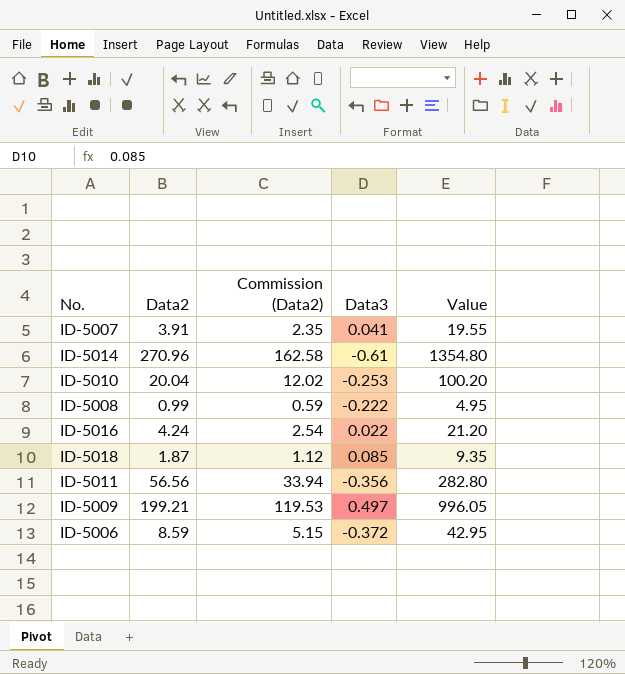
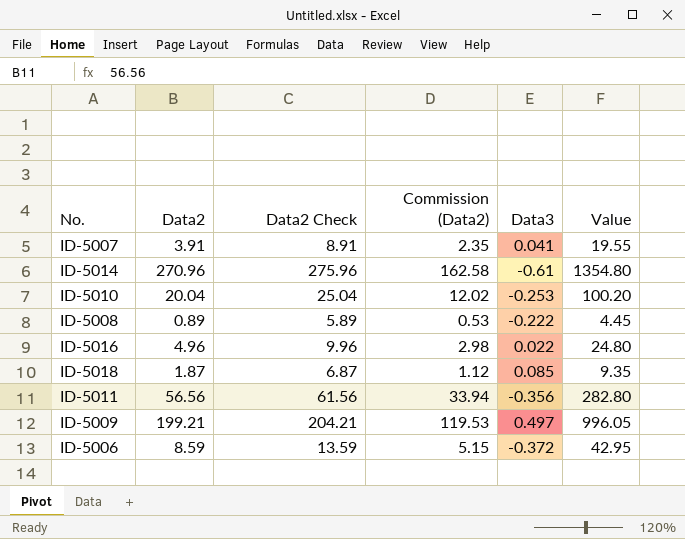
column Data2 Check | formula: none -> [Data2] + 5
ID-5008 | Data2: 0.99 -> 0.89
ID-5008 | Commission (Data2): 0.59 -> 0.53
ID-5008 | Value: 4.95 -> 4.45
ID-5016 | Data2: 4.24 -> 4.96
ID-5016 | Commission (Data2): 2.54 -> 2.98
ID-5016 | Value: 21.20 -> 24.80

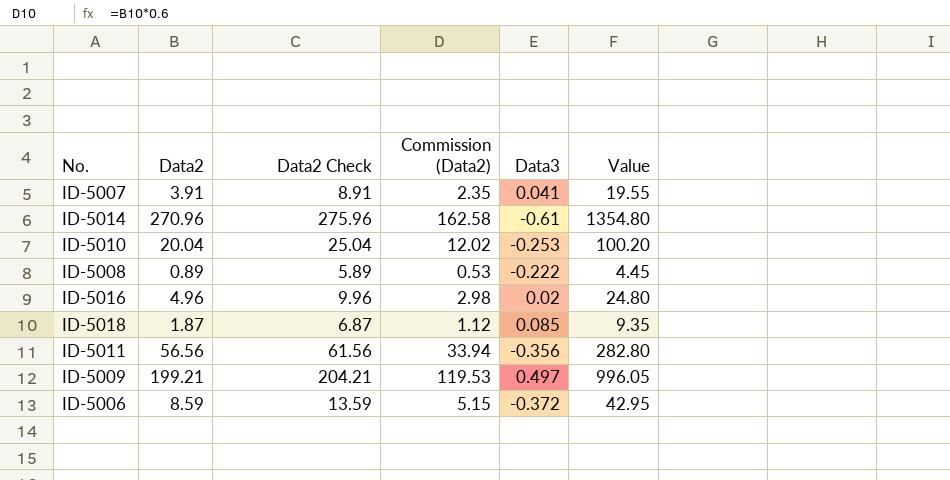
ID-5016 | Data3: 0.022 -> 0.02

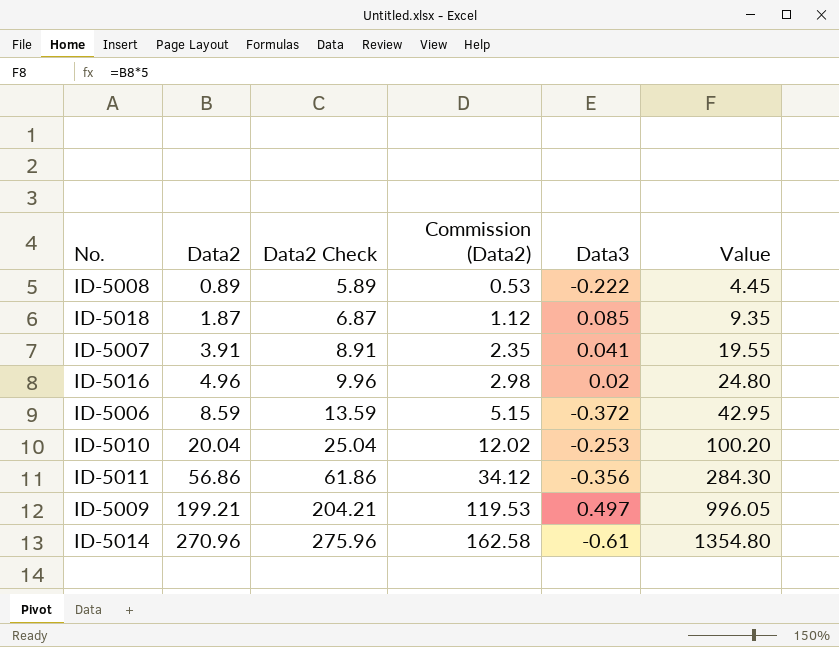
row order: none -> Data2 ascending
ID-5011 | Data2: 56.56 -> 56.86
ID-5011 | Data2 Check: 61.56 -> 61.86
ID-5011 | Commission (Data2): 33.94 -> 34.12
ID-5011 | Value: 282.80 -> 284.30

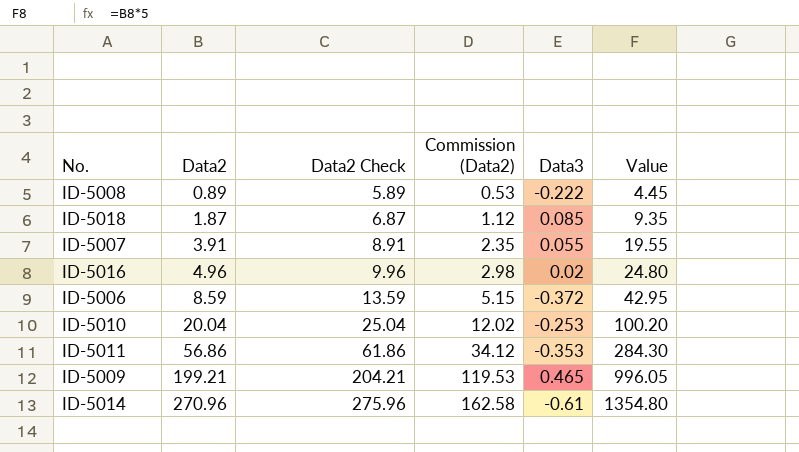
ID-5007 | Data3: 0.041 -> 0.055
ID-5011 | Data3: -0.356 -> -0.353
ID-5009 | Data3: 0.497 -> 0.465

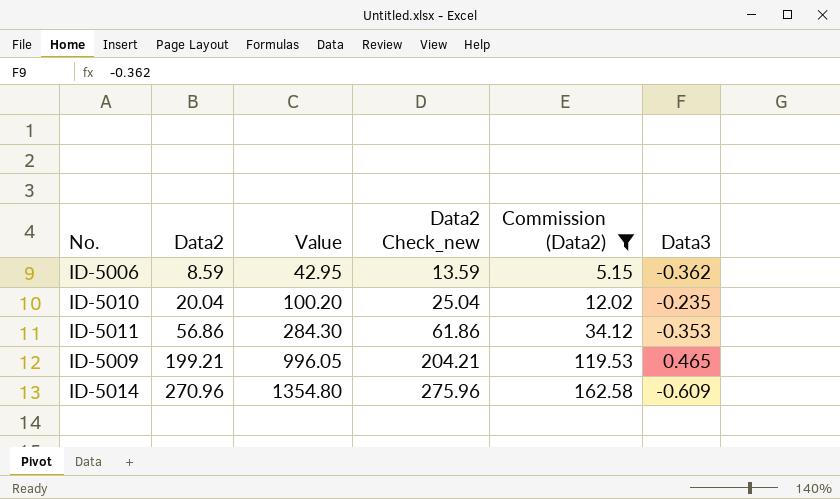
filter: none -> Commission (Data2) >= 5.15
column Value | position: 6 -> 3
column name: Data2 Check -> Data2 Check_new
ID-5006 | Data3: -0.372 -> -0.362
ID-5010 | Data3: -0.253 -> -0.235
ID-5014 | Data3: -0.61 -> -0.609

